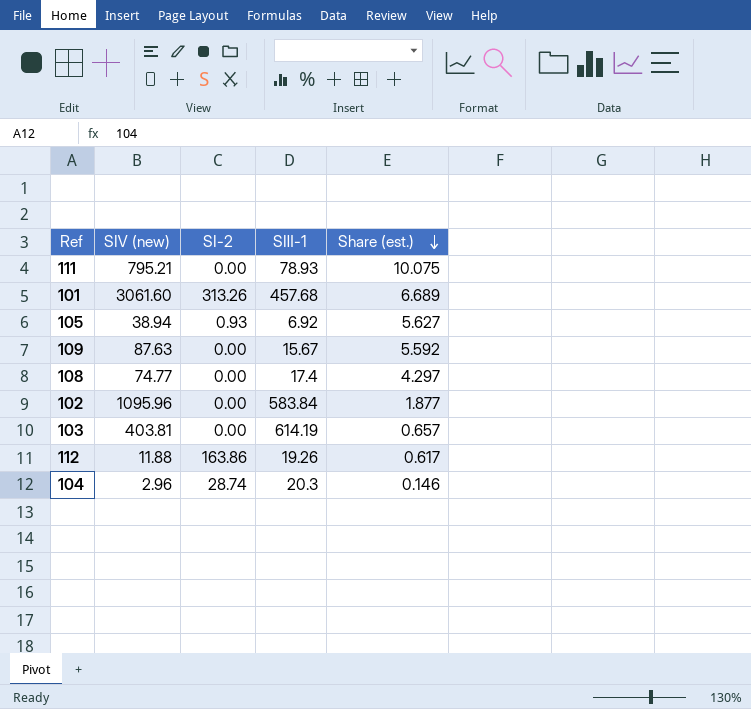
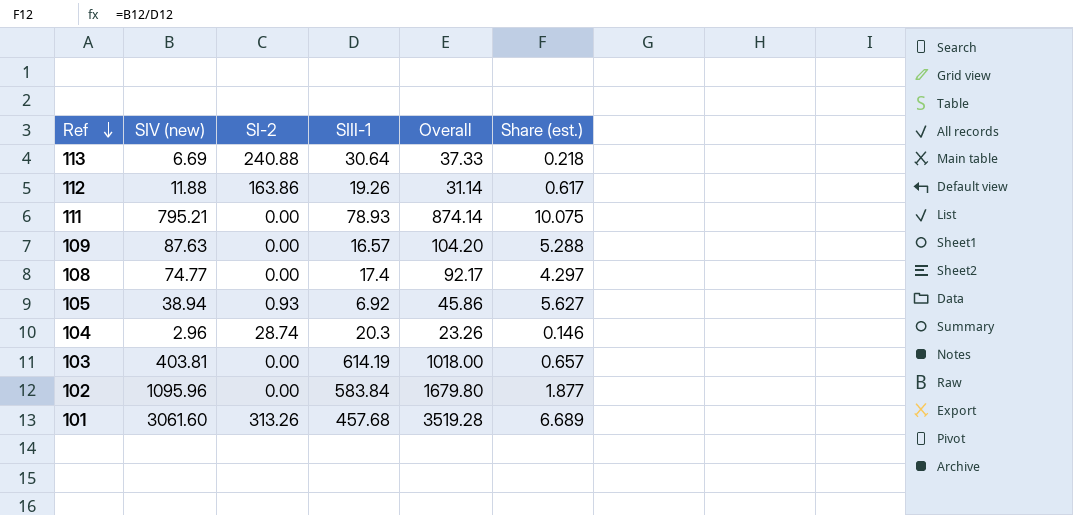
row order: Share (est.) descending -> Ref descending
column Overall | formula: none -> [SⅣ (new)] + [SⅢ-1]
row 113: none -> 6.69 | 240.88 | 30.64 | 37.33 | 0.218
109 | SⅢ-1: 15.67 -> 16.57
109 | Share (est.): 5.592 -> 5.288

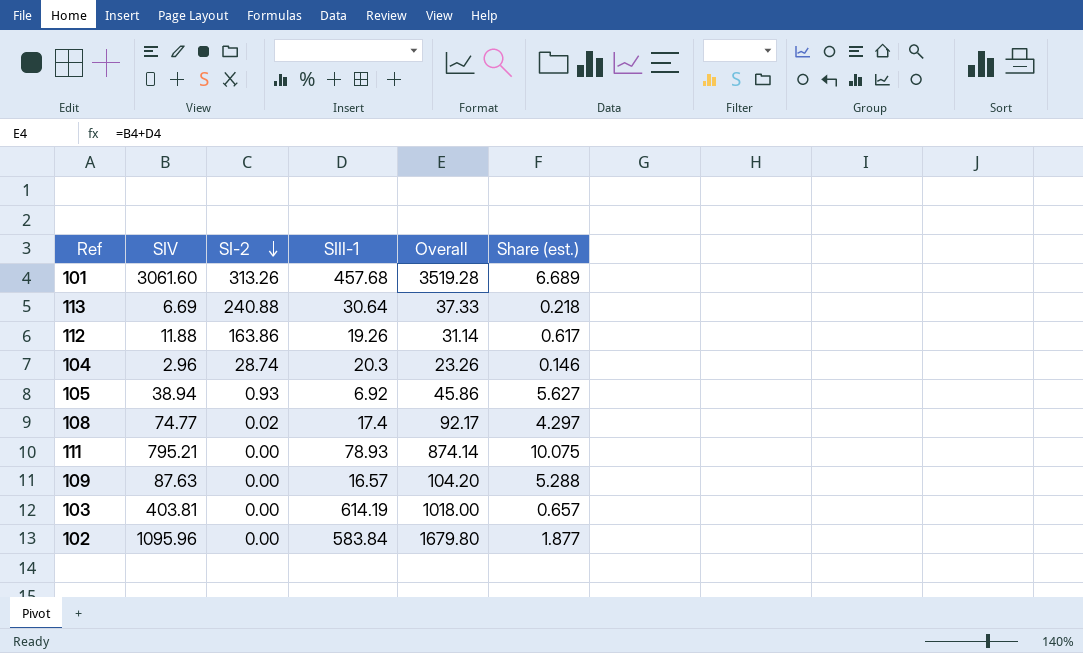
row order: Ref descending -> SⅠ-2 descending
column name: SⅣ (new) -> SⅣ
108 | SⅠ-2: 0.00 -> 0.02

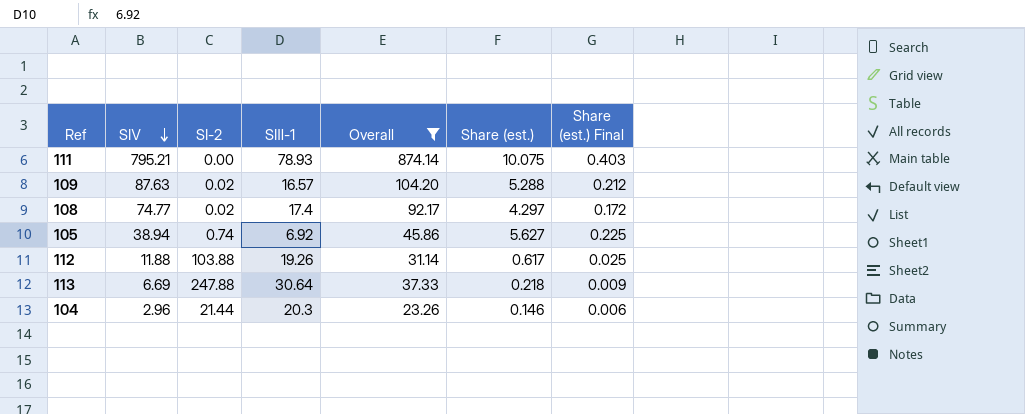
filter: none -> Overall <= 874.14
row order: SⅠ-2 descending -> SⅣ descending
column Share (est.) Final | formula: none -> [Share (est.)] * 0.04
109 | SⅠ-2: 0.00 -> 0.02
105 | SⅠ-2: 0.93 -> 0.74
112 | SⅠ-2: 163.86 -> 103.88
113 | SⅠ-2: 240.88 -> 247.88
104 | SⅠ-2: 28.74 -> 21.44

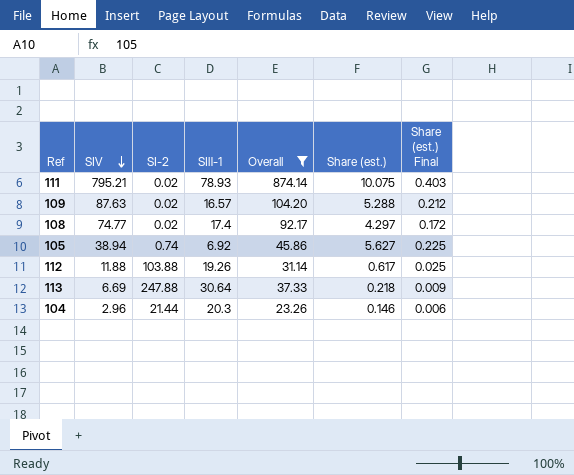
111 | SⅠ-2: 0.00 -> 0.02

